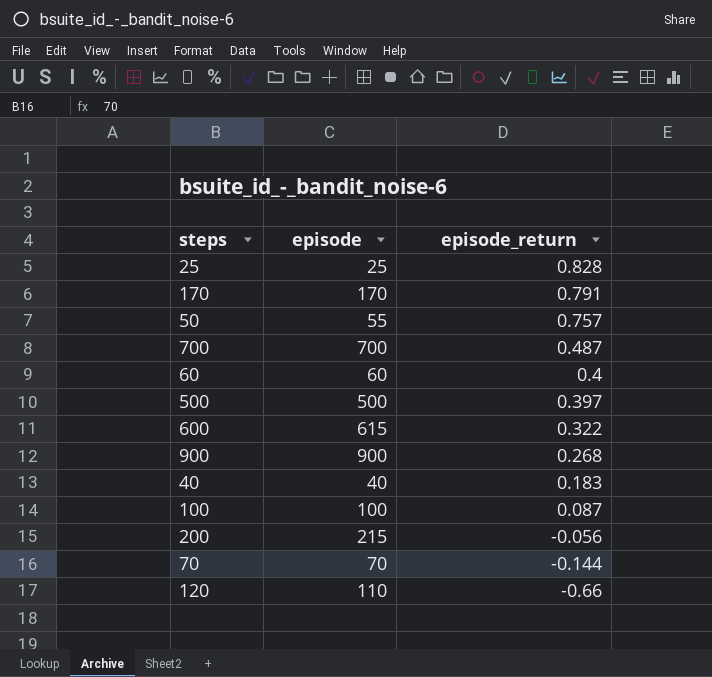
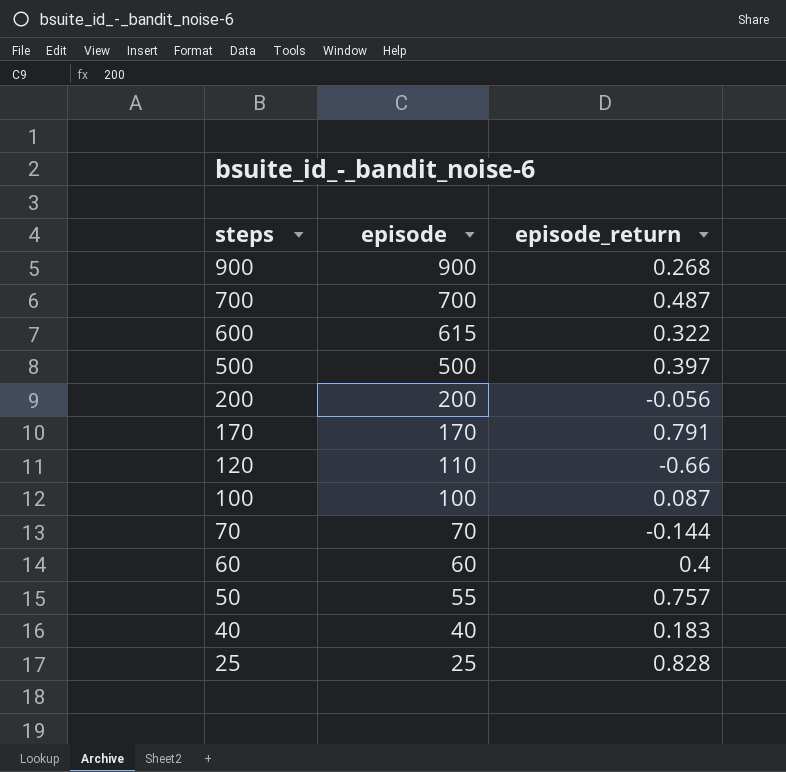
row order: episode_return descending -> steps descending
200 | episode: 215 -> 200

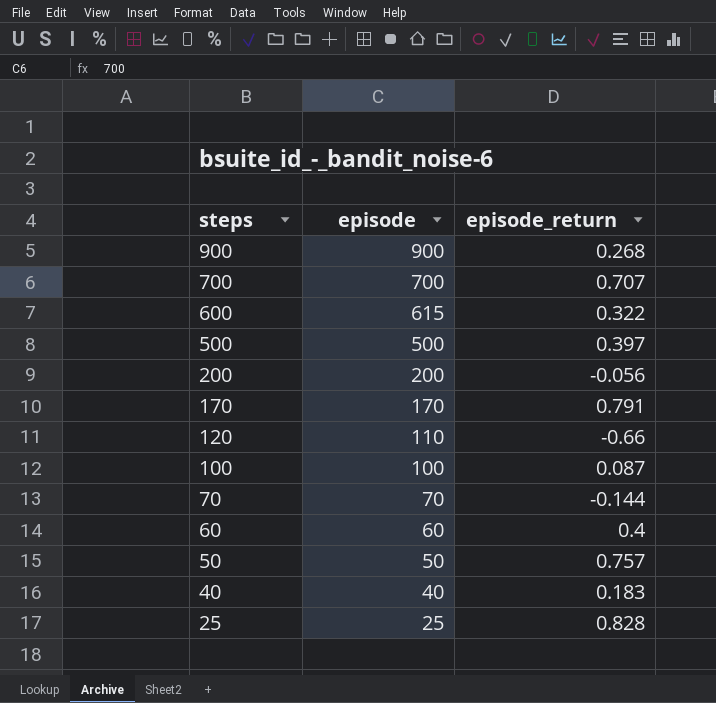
700 | episode_return: 0.487 -> 0.707
50 | episode: 55 -> 50

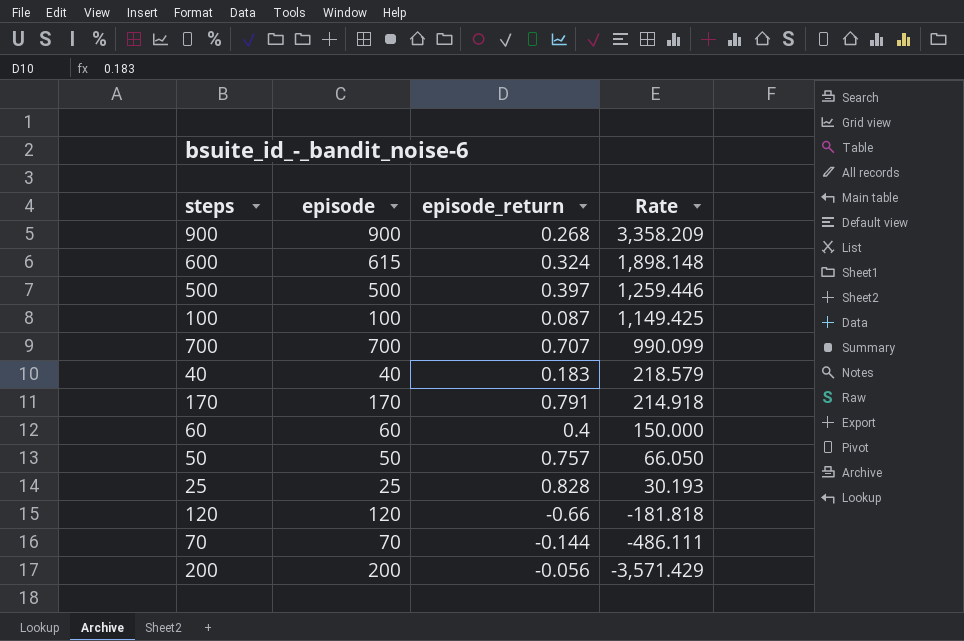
row order: steps descending -> Rate descending
column Rate | formula: none -> [episode] / [episode_return]
600 | episode_return: 0.322 -> 0.324
120 | episode: 110 -> 120

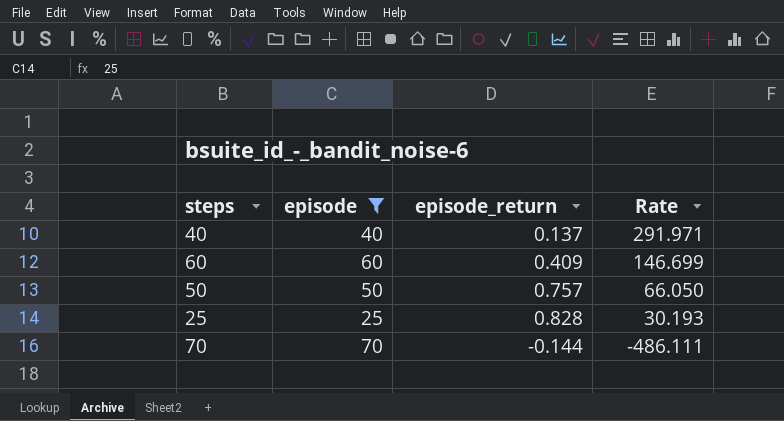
filter: none -> episode <= 70
40 | episode_return: 0.183 -> 0.137
40 | Rate: 218.579 -> 291.971
60 | episode_return: 0.4 -> 0.409
60 | Rate: 150.000 -> 146.699

